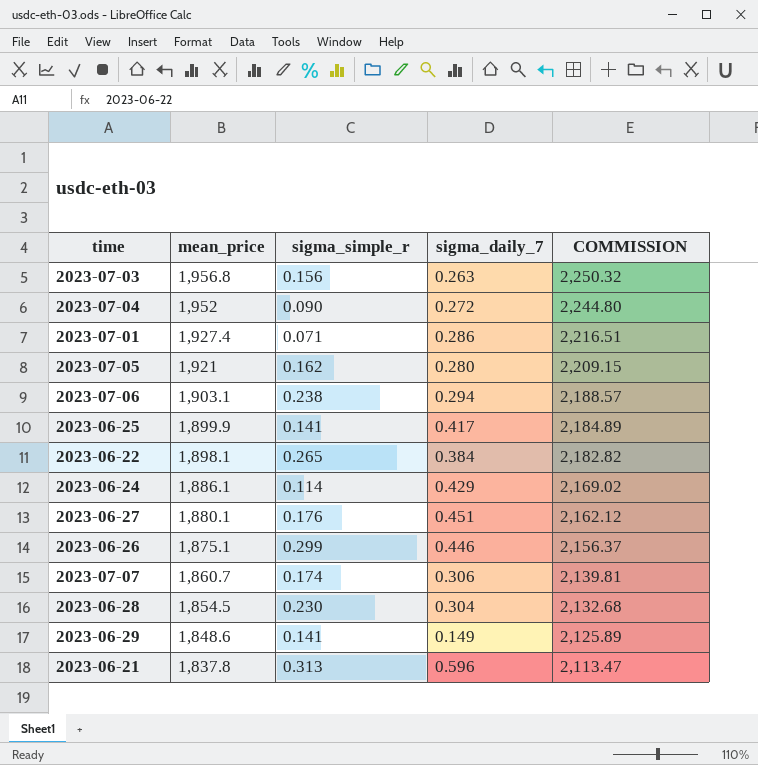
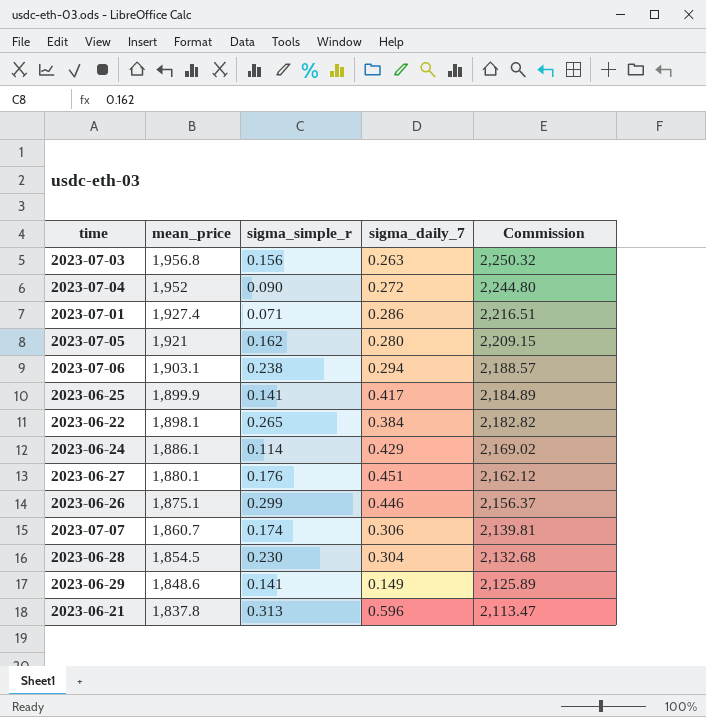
column name: COMMISSION -> Commission

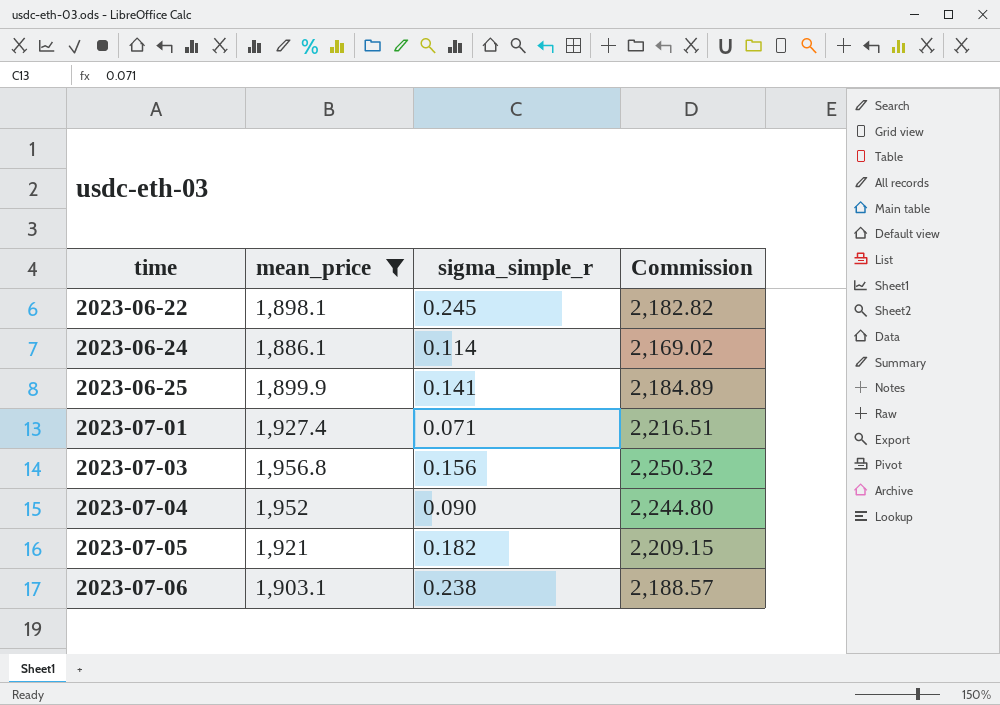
filter: none -> mean_price >= 1,886.1
row order: mean_price descending -> time ascending
column sigma_daily_7 | position: 4 -> none
2023-06-22 | sigma_simple_r: 0.265 -> 0.245
2023-07-05 | sigma_simple_r: 0.162 -> 0.182

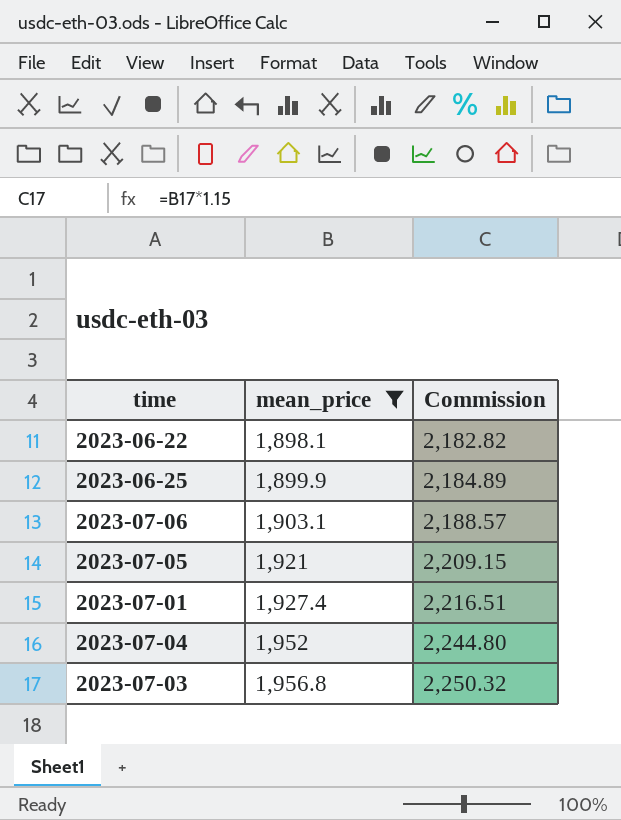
row order: time ascending -> mean_price ascending
column sigma_simple_r | position: 3 -> none
row 2023-06-24: 1,886.1 | 0.114 | 2,169.02 -> none

